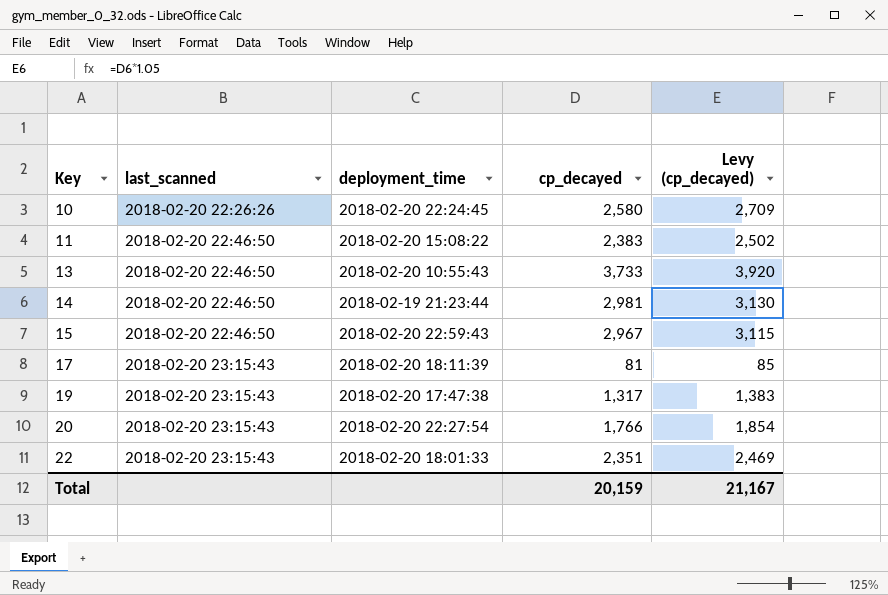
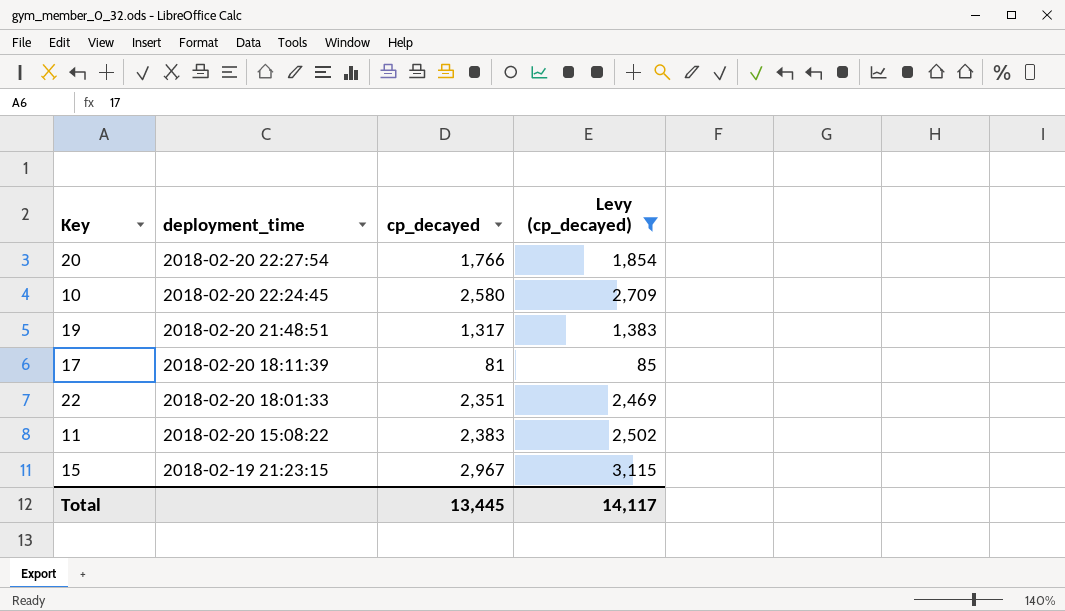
filter: none -> Levy (cp_decayed) <= 3,115
row order: Key ascending -> deployment_time descending
column last_scanned | position: 2 -> none
19 | deployment_time: 2018-02-20 17:47:38 -> 2018-02-20 21:48:51
15 | deployment_time: 2018-02-20 22:59:43 -> 2018-02-19 21:23:15
Total | cp_decayed: 20,159 -> 13,445
Total | Levy (cp_decayed): 21,167 -> 14,117

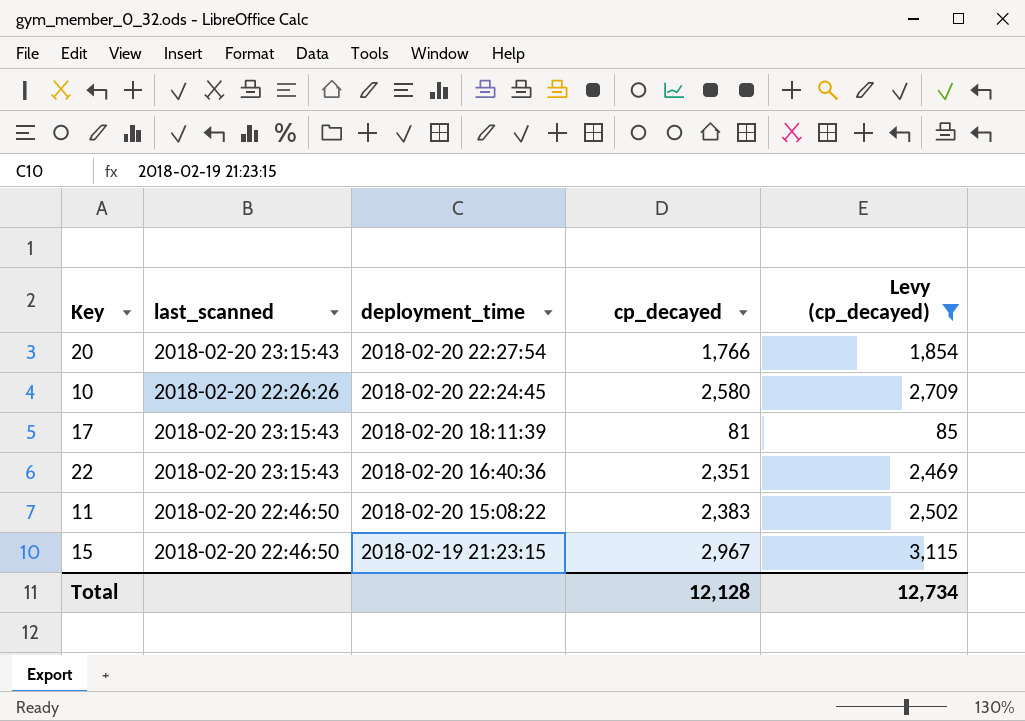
column last_scanned | position: none -> 2
row 19: 2018-02-20 21:48:51 | 1,317 | 1,383 -> none
22 | deployment_time: 2018-02-20 18:01:33 -> 2018-02-20 16:40:36
Total | cp_decayed: 13,445 -> 12,128
Total | Levy (cp_decayed): 14,117 -> 12,734

